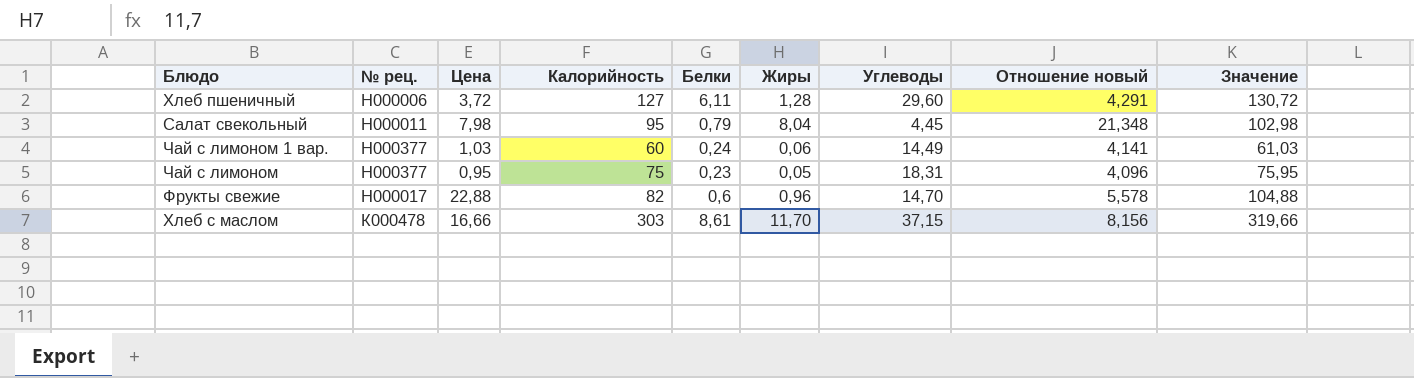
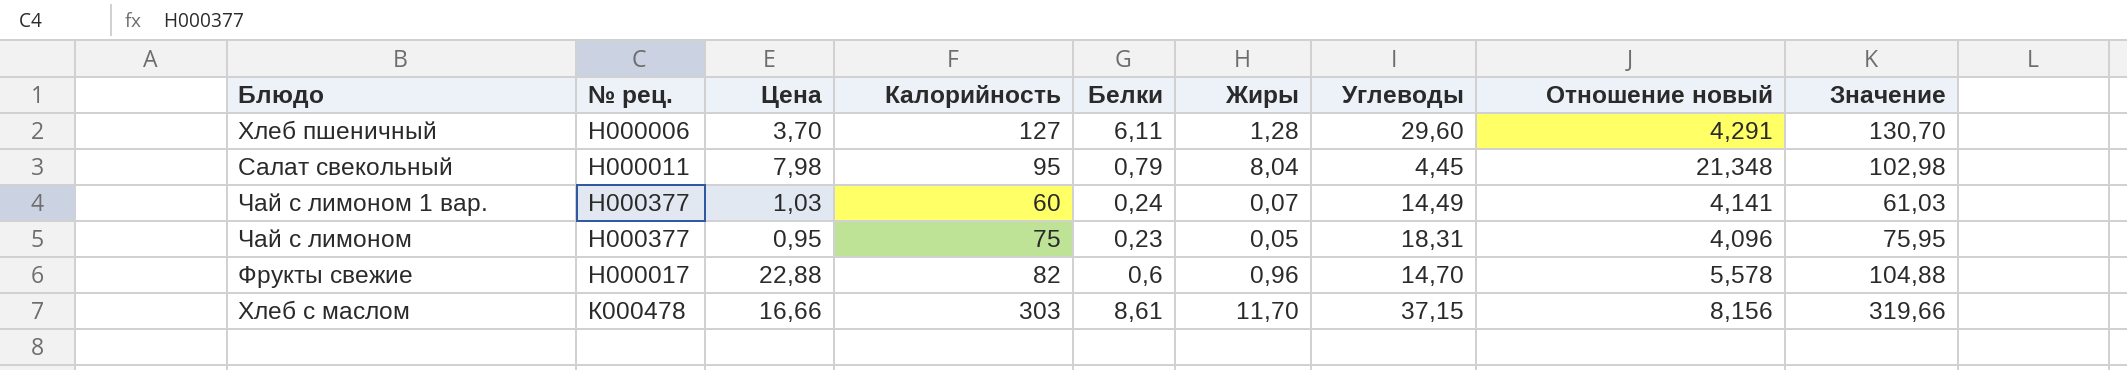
Хлеб пшеничный | Цена: 3,72 -> 3,70
Хлеб пшеничный | Значение: 130,72 -> 130,70
Чай с лимоном 1 вар. | Жиры: 0,06 -> 0,07

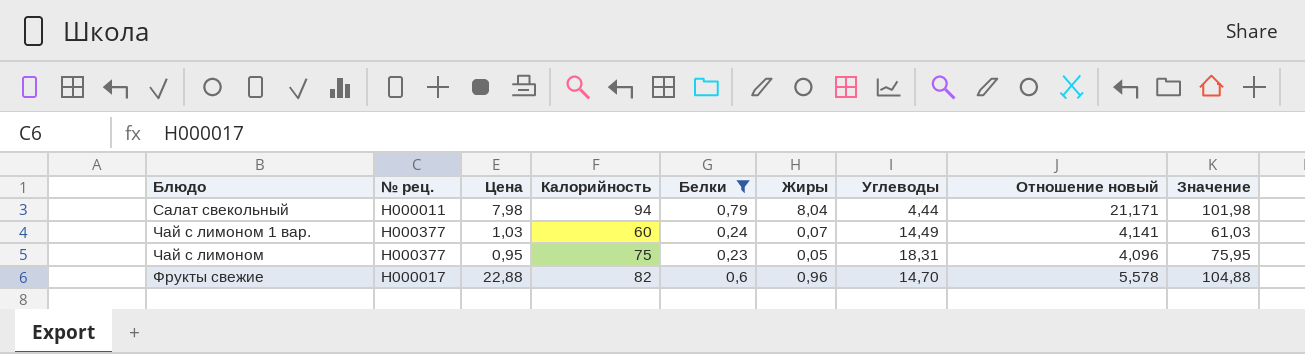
filter: none -> Белки <= 0,79
Салат свекольный | Калорийность: 95 -> 94
Салат свекольный | Углеводы: 4,45 -> 4,44
Салат свекольный | Отношение новый: 21,348 -> 21,171
Салат свекольный | Значение: 102,98 -> 101,98

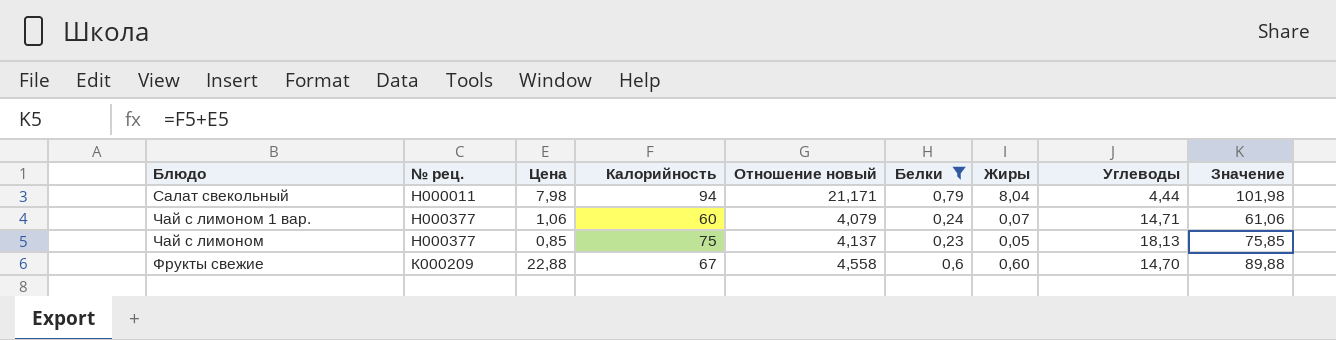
column Отношение новый | position: 8 -> 5
Чай с лимоном 1 вар. | Цена: 1,03 -> 1,06
Чай с лимоном 1 вар. | Отношение новый: 4,141 -> 4,079
Чай с лимоном 1 вар. | Углеводы: 14,49 -> 14,71
Чай с лимоном 1 вар. | Значение: 61,03 -> 61,06
Чай с лимоном | Цена: 0,95 -> 0,85
Чай с лимоном | Отношение новый: 4,096 -> 4,137
Чай с лимоном | Углеводы: 18,31 -> 18,13
Чай с лимоном | Значение: 75,95 -> 75,85
Фрукты свежие | № рец.: Н000017 -> К000209
Фрукты свежие | Калорийность: 82 -> 67
Фрукты свежие | Отношение новый: 5,578 -> 4,558
Фрукты свежие | Жиры: 0,96 -> 0,60
Фрукты свежие | Значение: 104,88 -> 89,88

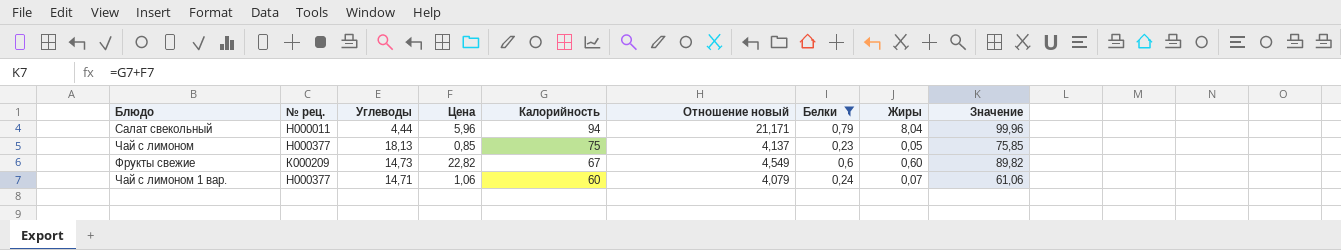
row order: none -> Калорийность descending
column Углеводы | position: 8 -> 3
Салат свекольный | Цена: 7,98 -> 5,96
Салат свекольный | Значение: 101,98 -> 99,96
Фрукты свежие | Углеводы: 14,70 -> 14,73
Фрукты свежие | Цена: 22,88 -> 22,82
Фрукты свежие | Отношение новый: 4,558 -> 4,549
Фрукты свежие | Значение: 89,88 -> 89,82

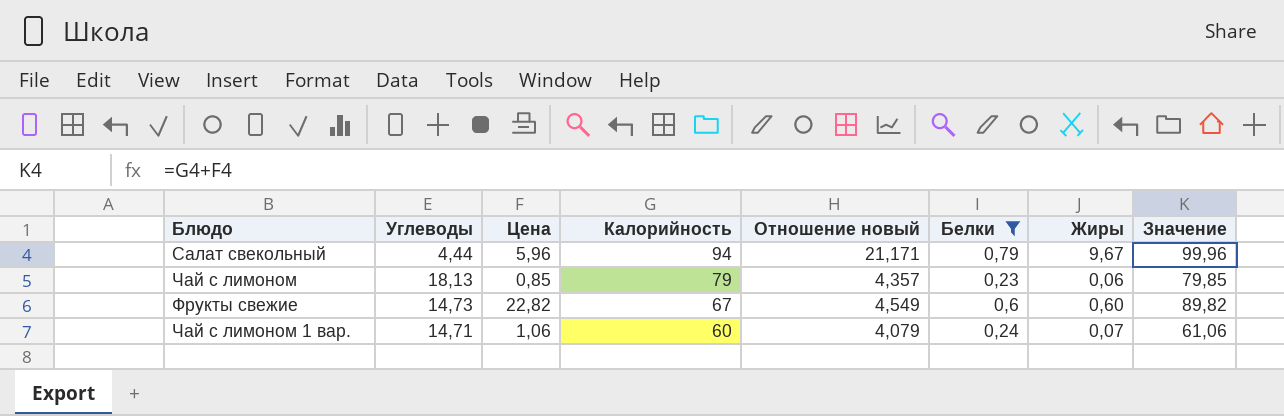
column № рец. | position: 2 -> none
Салат свекольный | Жиры: 8,04 -> 9,67
Чай с лимоном | Калорийность: 75 -> 79
Чай с лимоном | Отношение новый: 4,137 -> 4,357
Чай с лимоном | Жиры: 0,05 -> 0,06
Чай с лимоном | Значение: 75,85 -> 79,85

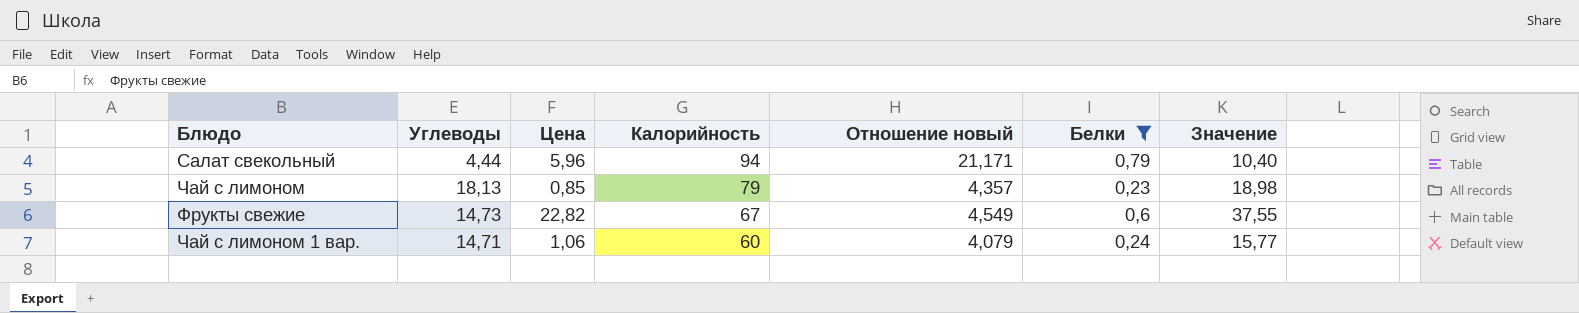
column Жиры | position: 7 -> none
column Значение | formula: [Цена] + [Калорийность] -> [Углеводы] + [Цена]

